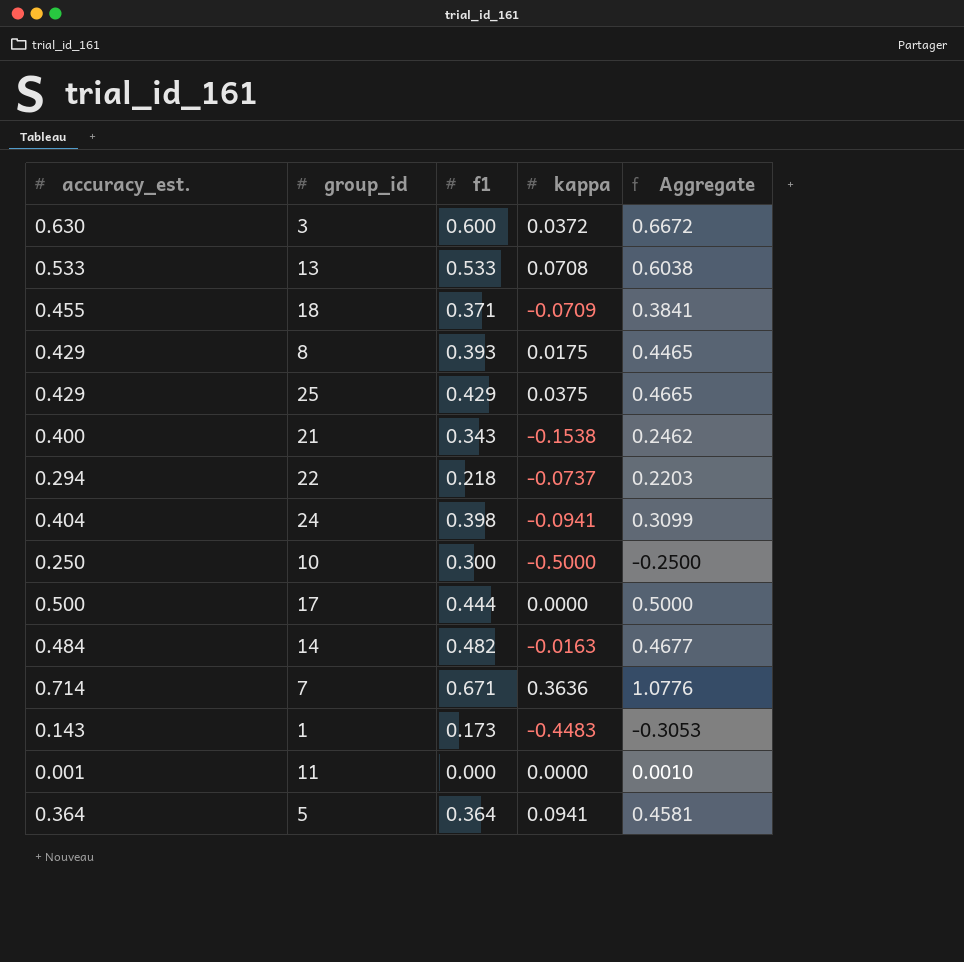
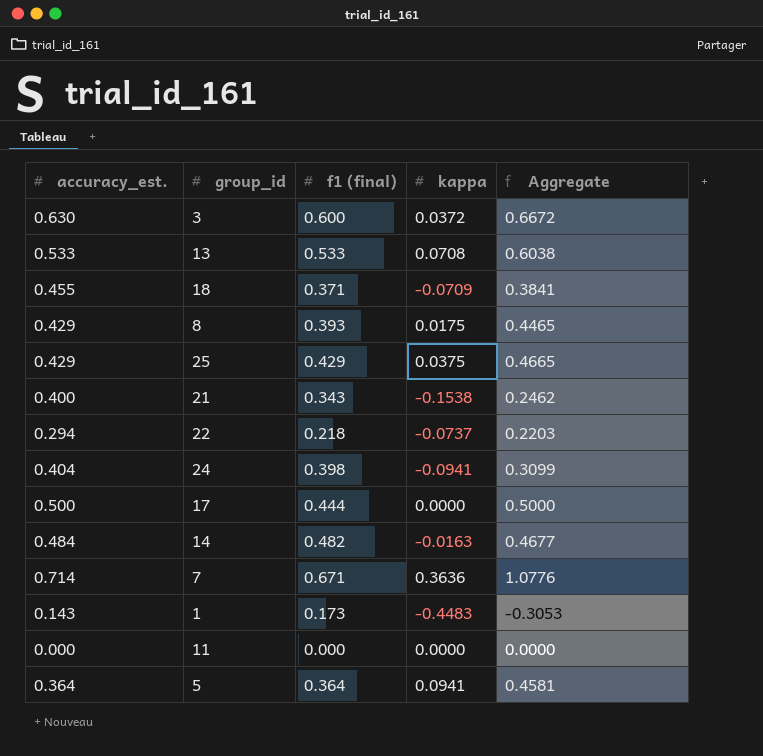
column name: f1 -> f1 (final)
row 10: 0.250 | 0.300 | -0.5000 | -0.2500 -> none
11 | accuracy_est.: 0.001 -> 0.000
11 | Aggregate: 0.0010 -> 0.0000

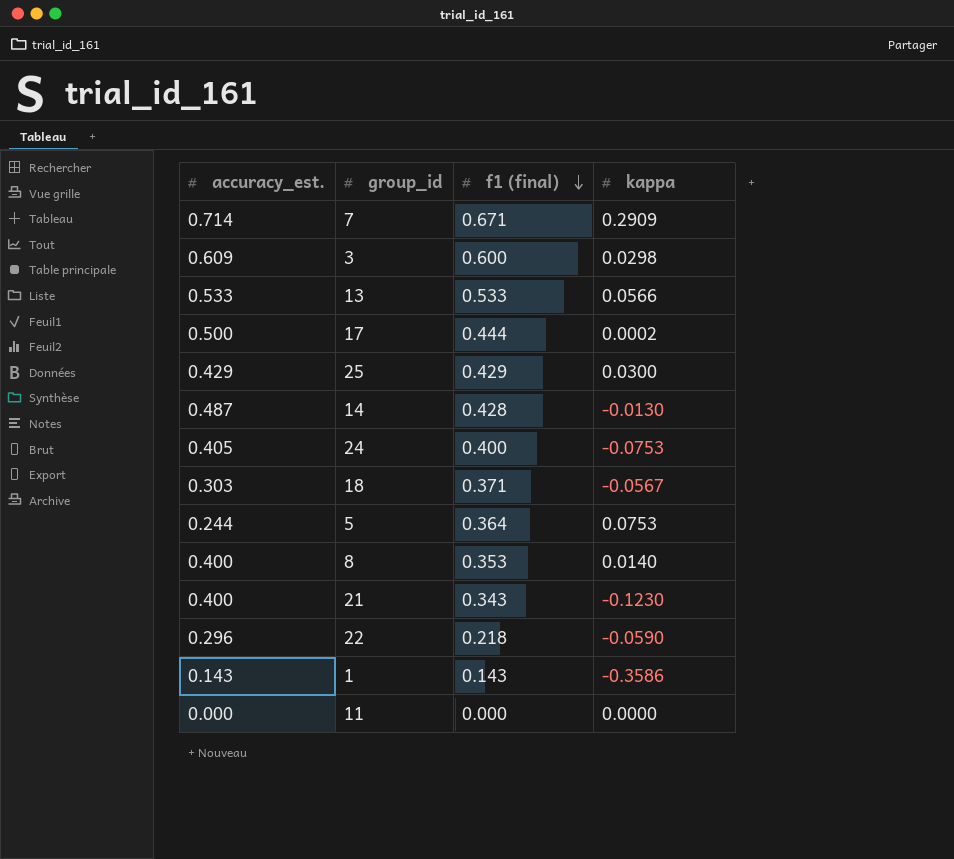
row order: none -> f1 (final) descending
column Aggregate | formula: [accuracy_est.] + [kappa] -> none
7 | kappa: 0.3636 -> 0.2909
3 | accuracy_est.: 0.630 -> 0.609
3 | kappa: 0.0372 -> 0.0298
13 | kappa: 0.0708 -> 0.0566
17 | kappa: 0.0000 -> 0.0002
25 | kappa: 0.0375 -> 0.0300
14 | accuracy_est.: 0.484 -> 0.487
14 | f1 (final): 0.482 -> 0.428
14 | kappa: -0.0163 -> -0.0130
24 | accuracy_est.: 0.404 -> 0.405
24 | f1 (final): 0.398 -> 0.400
24 | kappa: -0.0941 -> -0.0753
18 | accuracy_est.: 0.455 -> 0.303
18 | kappa: -0.0709 -> -0.0567
5 | accuracy_est.: 0.364 -> 0.244
5 | kappa: 0.0941 -> 0.0753
8 | accuracy_est.: 0.429 -> 0.400
8 | f1 (final): 0.393 -> 0.353
8 | kappa: 0.0175 -> 0.0140
21 | kappa: -0.1538 -> -0.1230
22 | accuracy_est.: 0.294 -> 0.296
22 | kappa: -0.0737 -> -0.0590
1 | f1 (final): 0.173 -> 0.143
1 | kappa: -0.4483 -> -0.3586

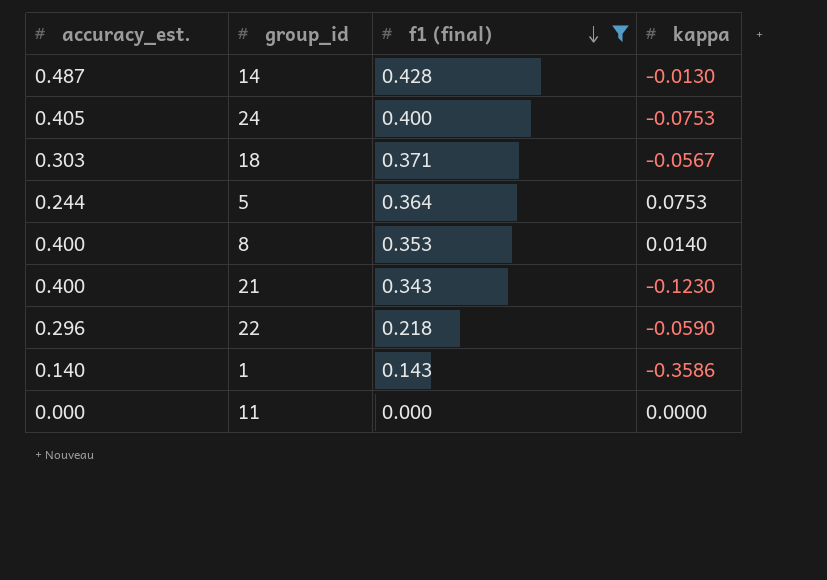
filter: none -> f1 (final) <= 0.428
1 | accuracy_est.: 0.143 -> 0.140

